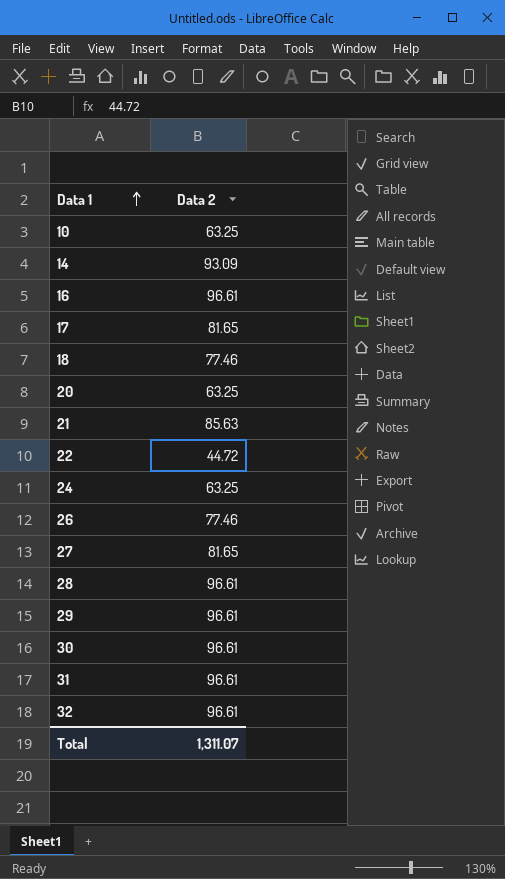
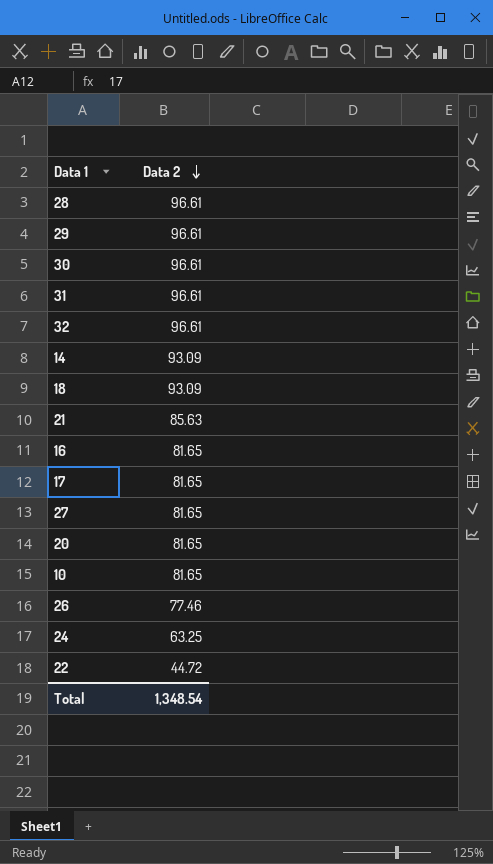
row order: Data 1 ascending -> Data 2 descending
18 | Data 2: 77.46 -> 93.09
16 | Data 2: 96.61 -> 81.65
20 | Data 2: 63.25 -> 81.65
10 | Data 2: 63.25 -> 81.65
Total | Data 2: 1,311.07 -> 1,348.54

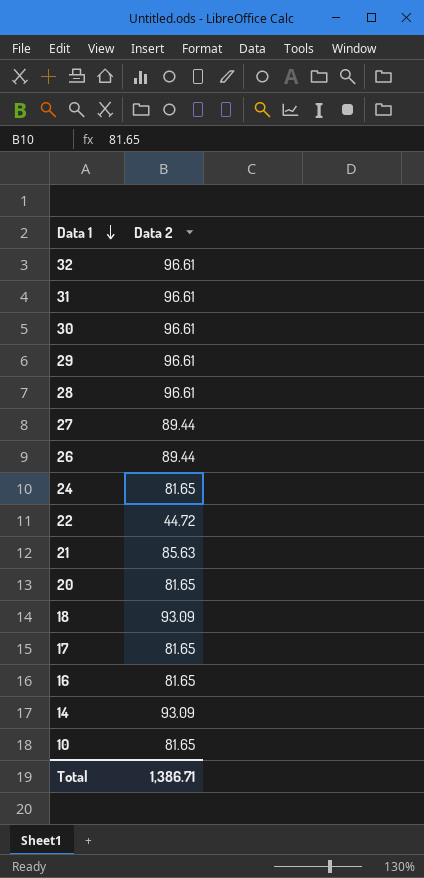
row order: Data 2 descending -> Data 1 descending
27 | Data 2: 81.65 -> 89.44
26 | Data 2: 77.46 -> 89.44
24 | Data 2: 63.25 -> 81.65
Total | Data 2: 1,348.54 -> 1,386.71

